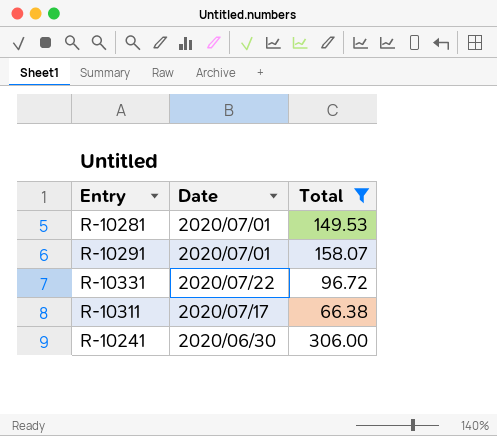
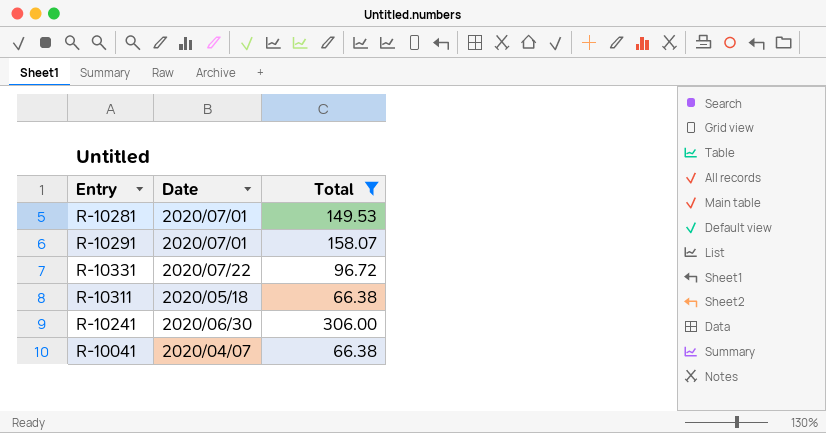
R-10311 | Date: 2020/07/17 -> 2020/05/18
row R-10041: none -> 2020/04/07 | 66.38

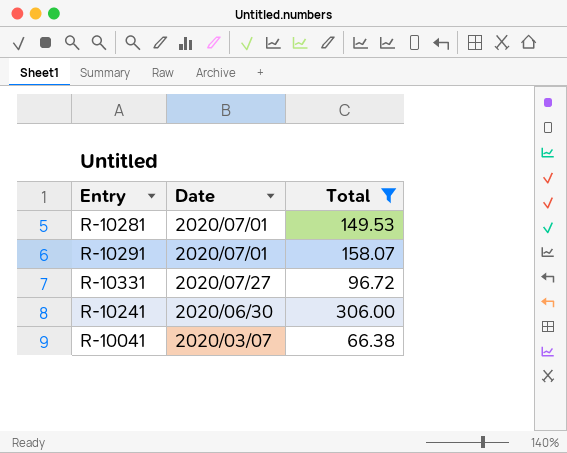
row R-10311: 2020/05/18 | 66.38 -> none
R-10331 | Date: 2020/07/22 -> 2020/07/27
R-10041 | Date: 2020/04/07 -> 2020/03/07

